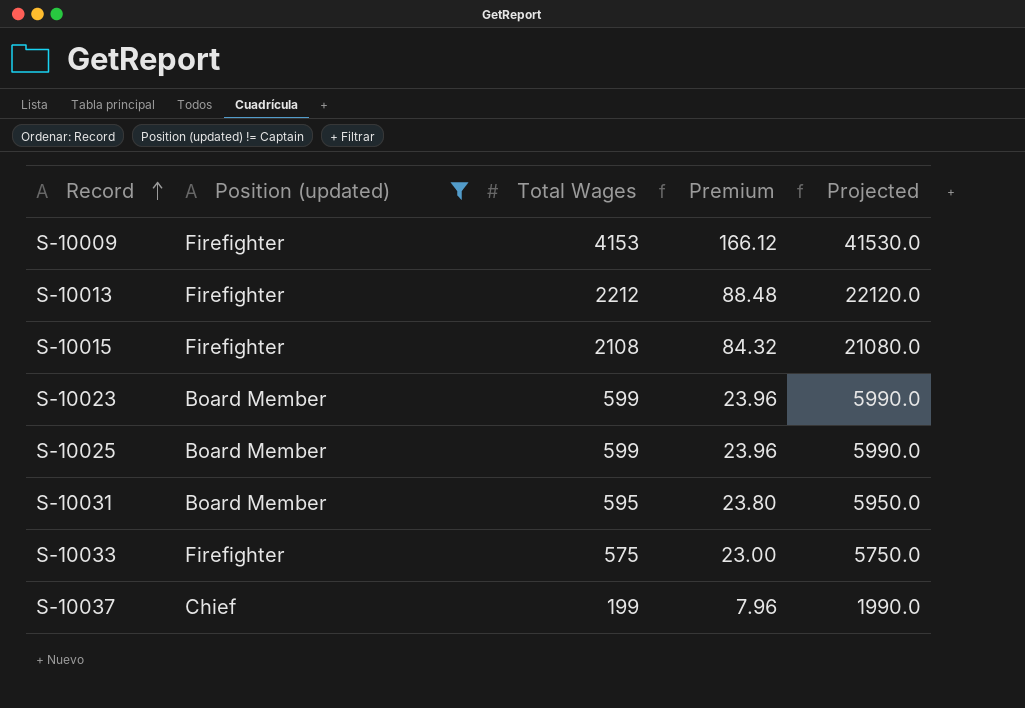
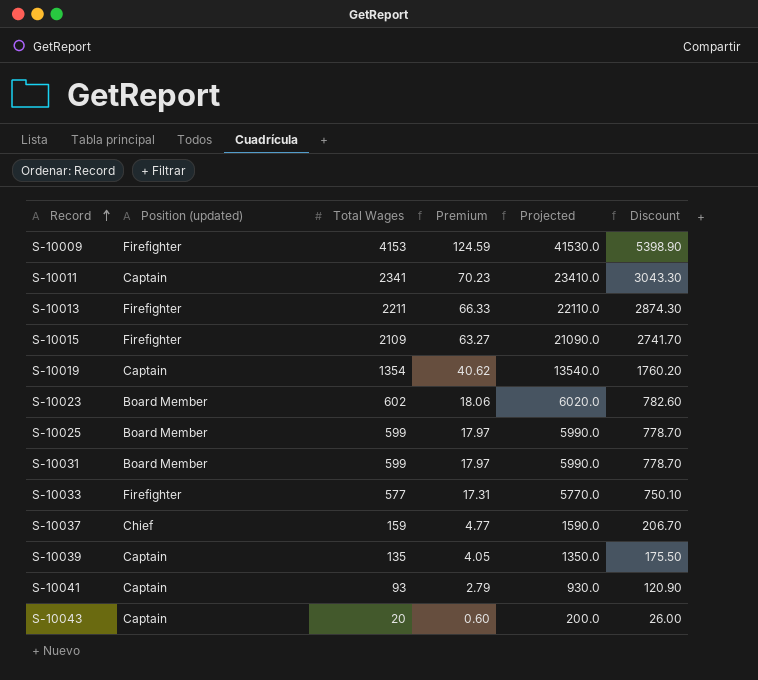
filter: Position (updated) != Captain -> none
column Premium | formula: [Total Wages] * 0.04 -> [Total Wages] * 0.03
column Discount | formula: none -> [Total Wages] * 1.3
S-10013 | Total Wages: 2212 -> 2211
S-10013 | Projected: 22120.0 -> 22110.0
S-10015 | Total Wages: 2108 -> 2109
S-10015 | Projected: 21080.0 -> 21090.0
S-10023 | Total Wages: 599 -> 602
S-10023 | Projected: 5990.0 -> 6020.0
S-10031 | Total Wages: 595 -> 599
S-10031 | Projected: 5950.0 -> 5990.0
S-10033 | Total Wages: 575 -> 577
S-10033 | Projected: 5750.0 -> 5770.0
S-10037 | Total Wages: 199 -> 159
S-10037 | Projected: 1990.0 -> 1590.0

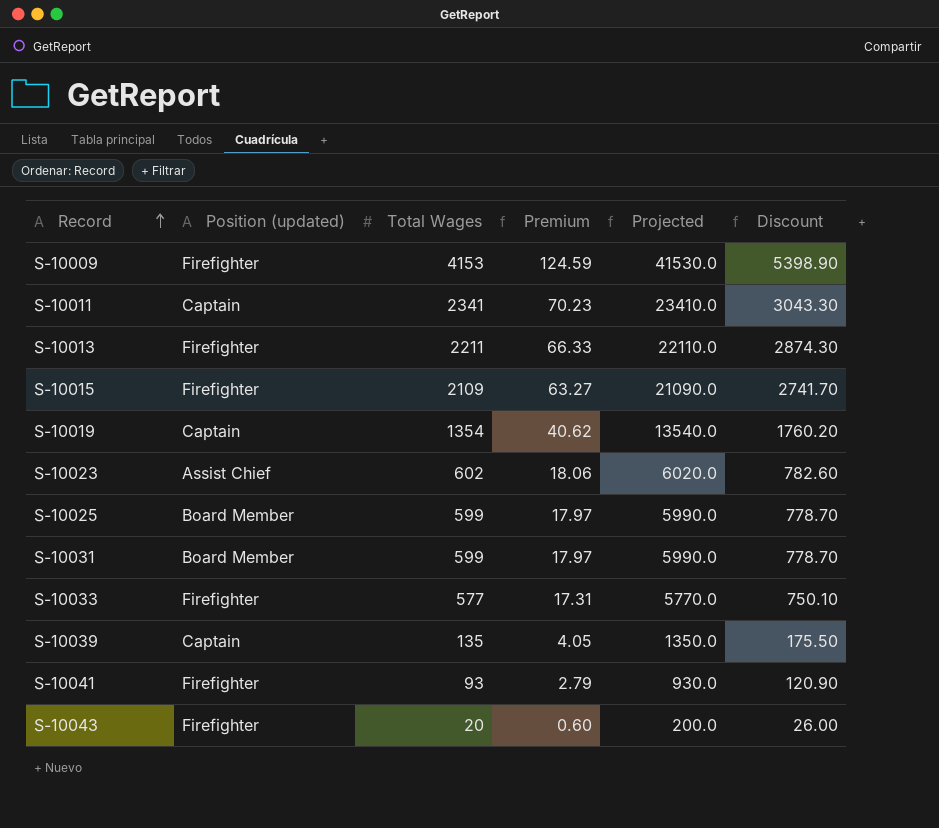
row S-10037: Chief | 159 | 4.77 | 1590.0 | 206.70 -> none
S-10023 | Position (updated): Board Member -> Assist Chief
S-10041 | Position (updated): Captain -> Firefighter
S-10043 | Position (updated): Captain -> Firefighter

